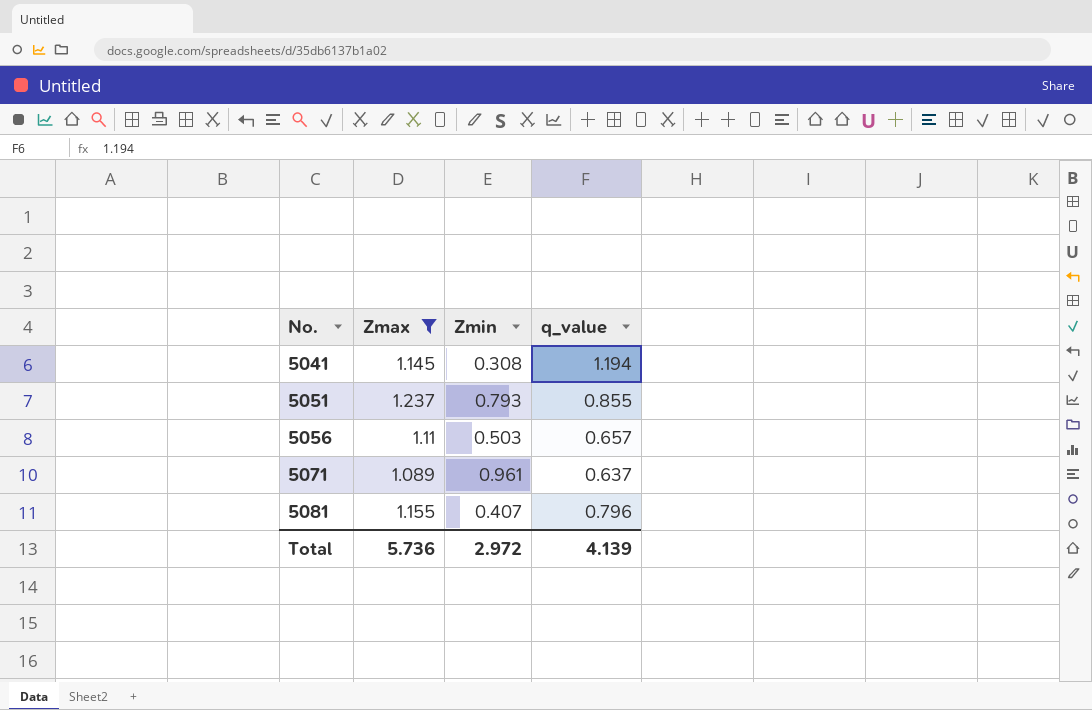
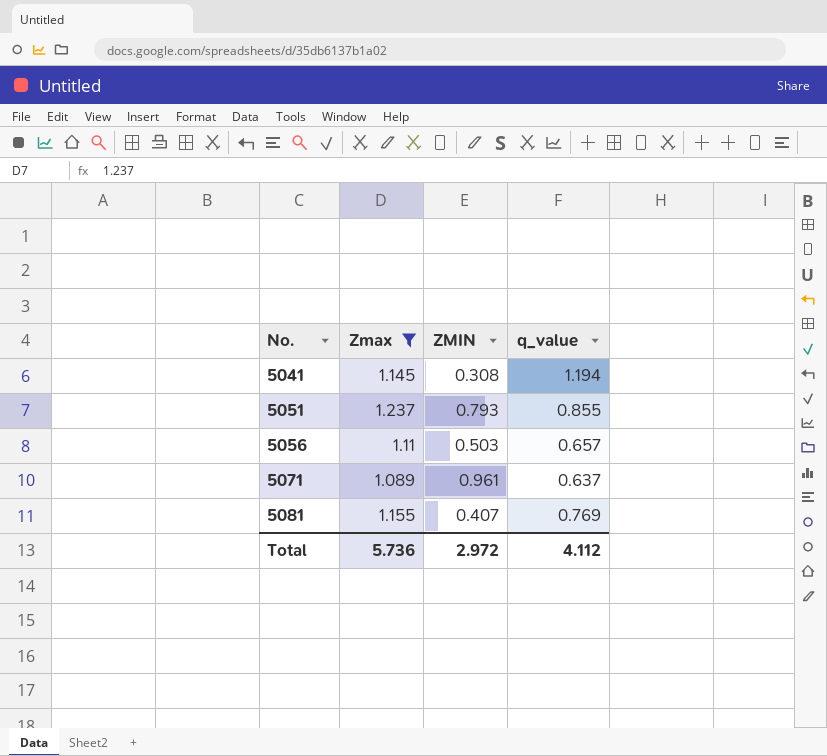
column name: Zmin -> ZMIN
5081 | q_value: 0.796 -> 0.769
Total | q_value: 4.139 -> 4.112

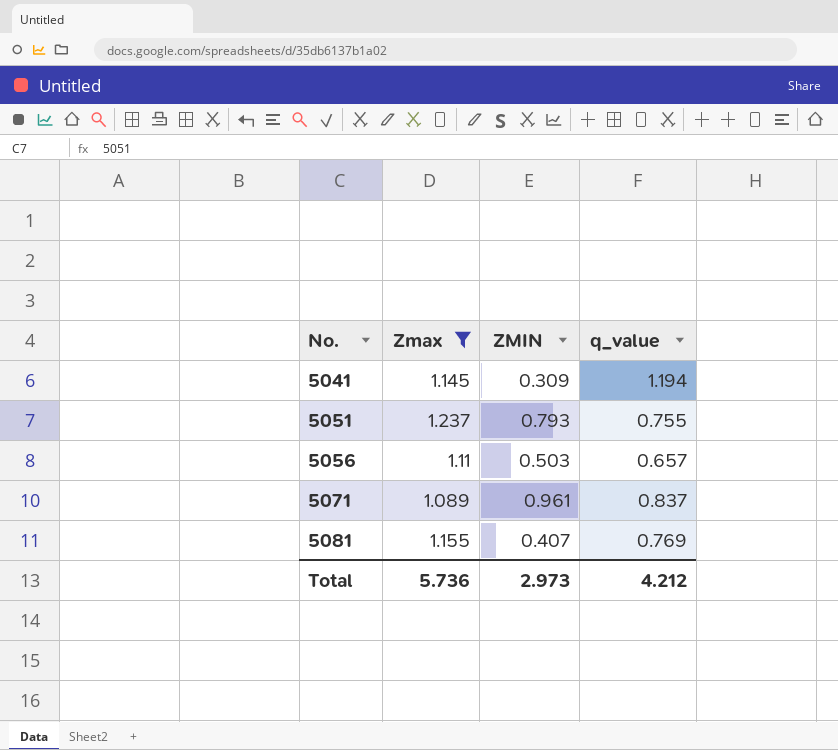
5041 | ZMIN: 0.308 -> 0.309
5051 | q_value: 0.855 -> 0.755
5071 | q_value: 0.637 -> 0.837
Total | ZMIN: 2.972 -> 2.973
Total | q_value: 4.112 -> 4.212

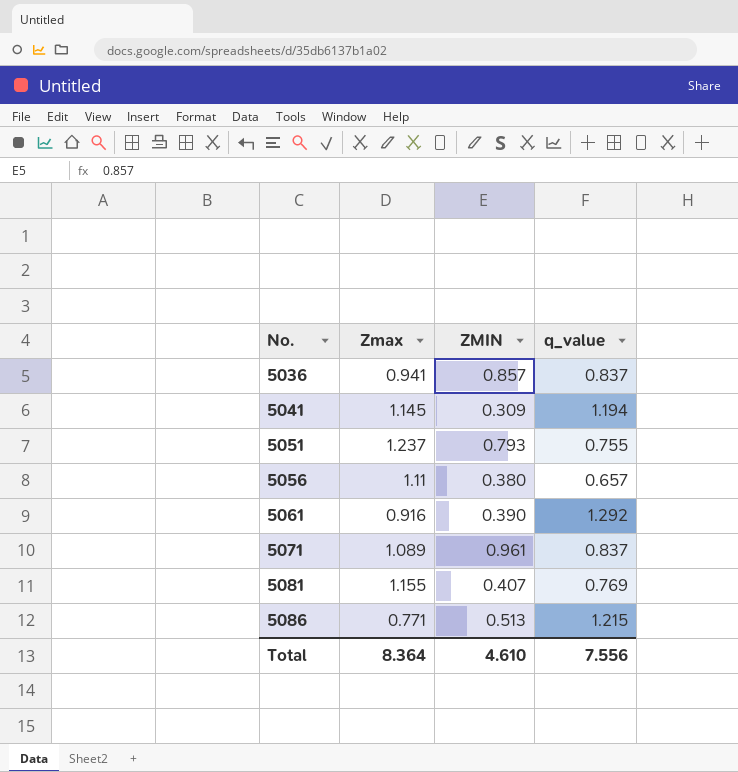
filter: Zmax >= 1.089 -> none
5056 | ZMIN: 0.503 -> 0.380
Total | Zmax: 5.736 -> 8.364
Total | ZMIN: 2.973 -> 4.610
Total | q_value: 4.212 -> 7.556

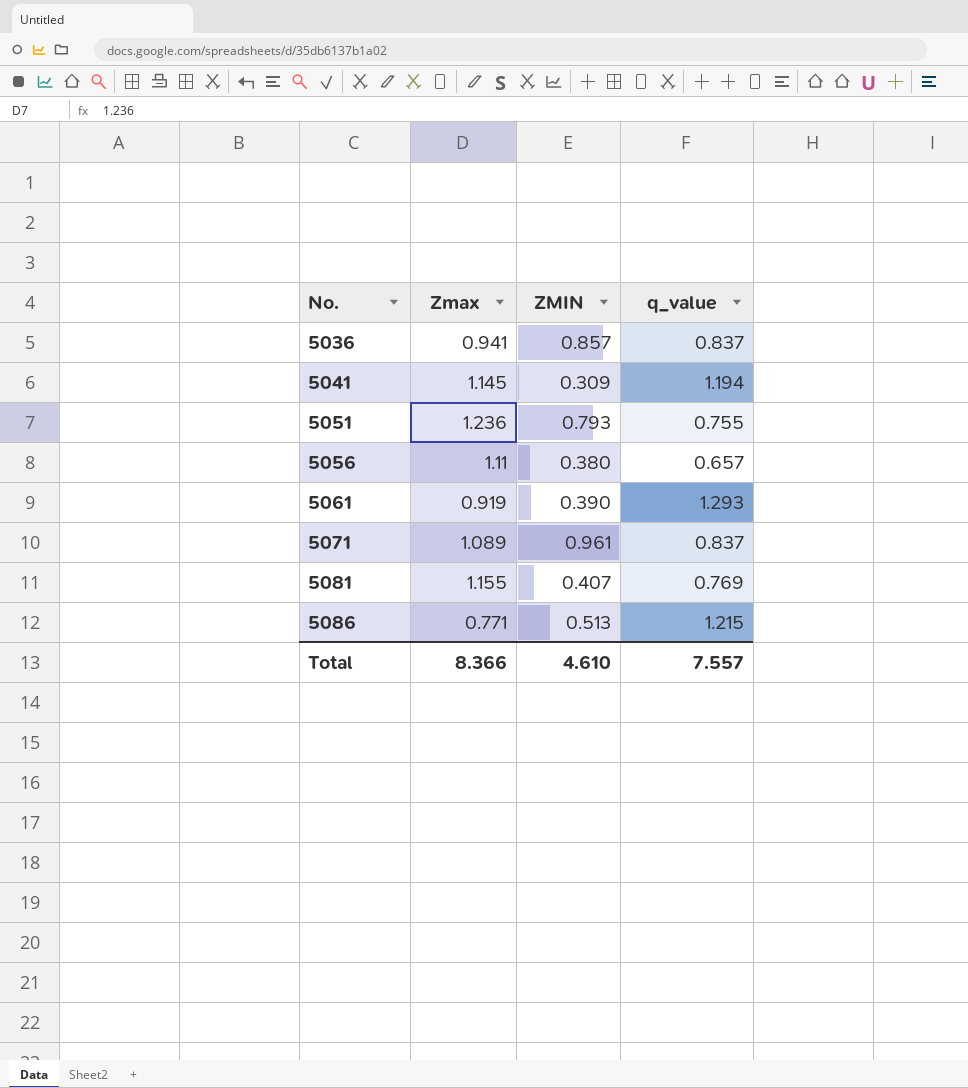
5051 | Zmax: 1.237 -> 1.236
5061 | Zmax: 0.916 -> 0.919
5061 | q_value: 1.292 -> 1.293
Total | Zmax: 8.364 -> 8.366
Total | q_value: 7.556 -> 7.557

